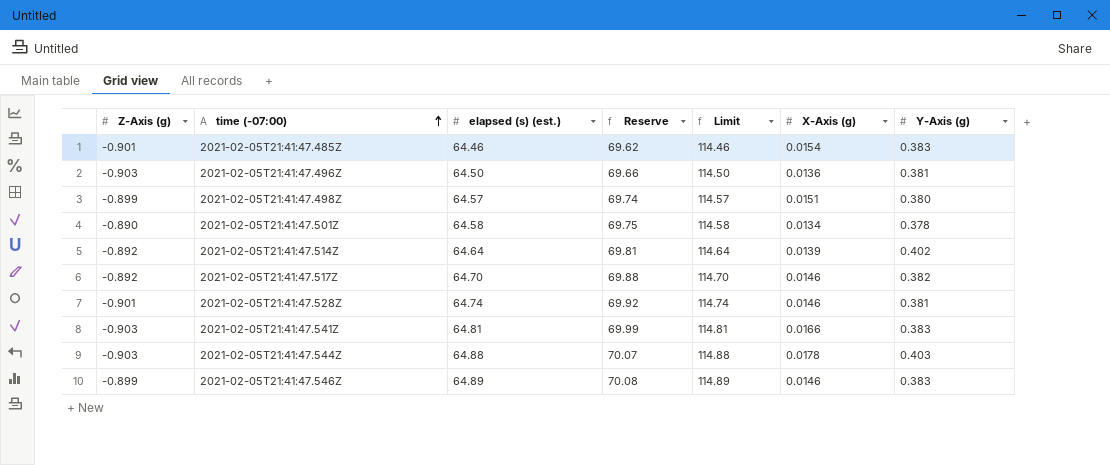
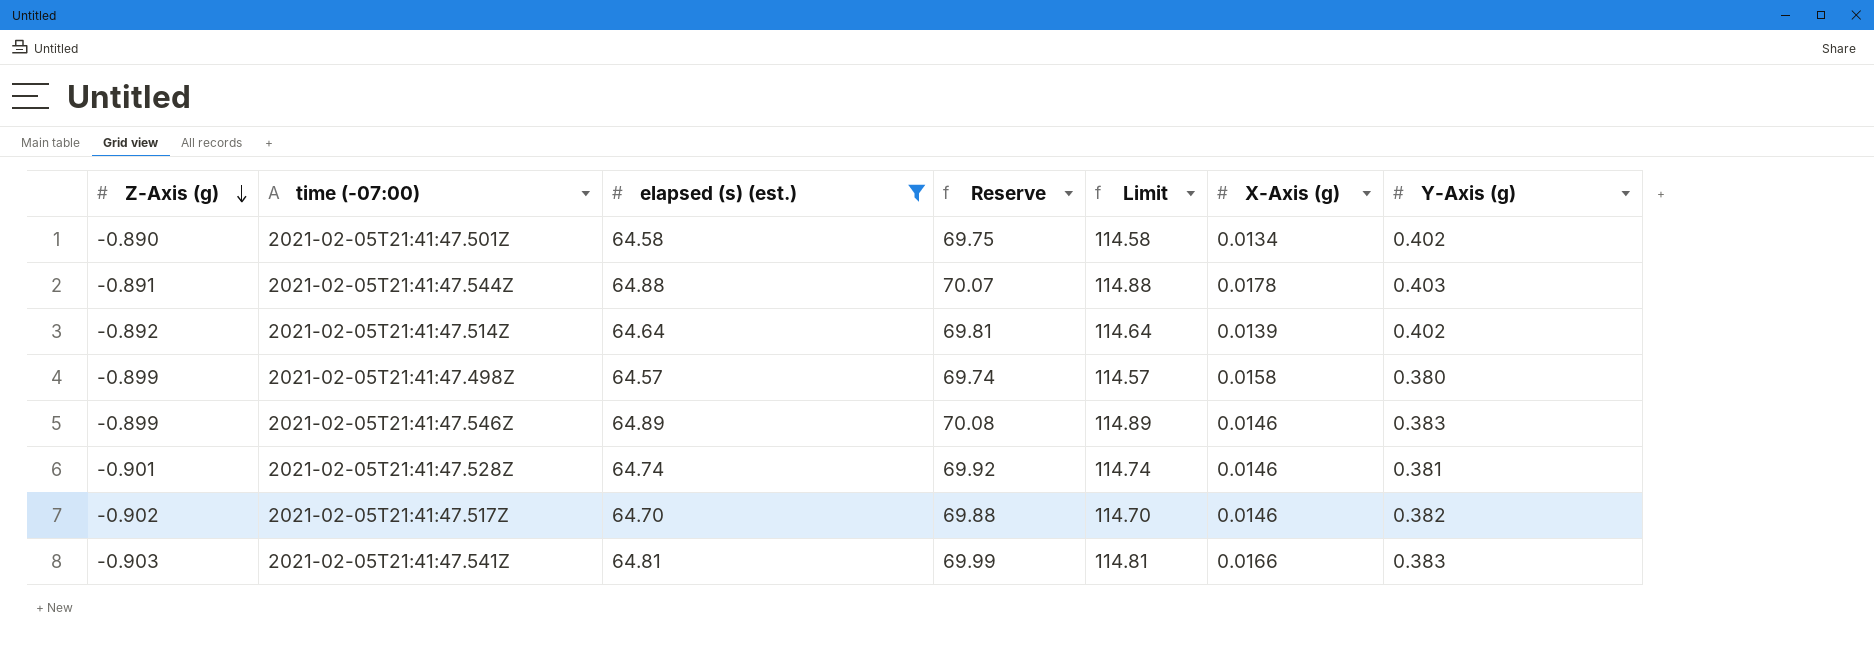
filter: none -> elapsed (s) (est.) >= 64.57
row order: time (-07:00) ascending -> Z-Axis (g) descending
2021-02-05T21:41:47.501Z | Y-Axis (g): 0.378 -> 0.402
2021-02-05T21:41:47.544Z | Z-Axis (g): -0.903 -> -0.891
2021-02-05T21:41:47.498Z | X-Axis (g): 0.0151 -> 0.0158
2021-02-05T21:41:47.517Z | Z-Axis (g): -0.892 -> -0.902

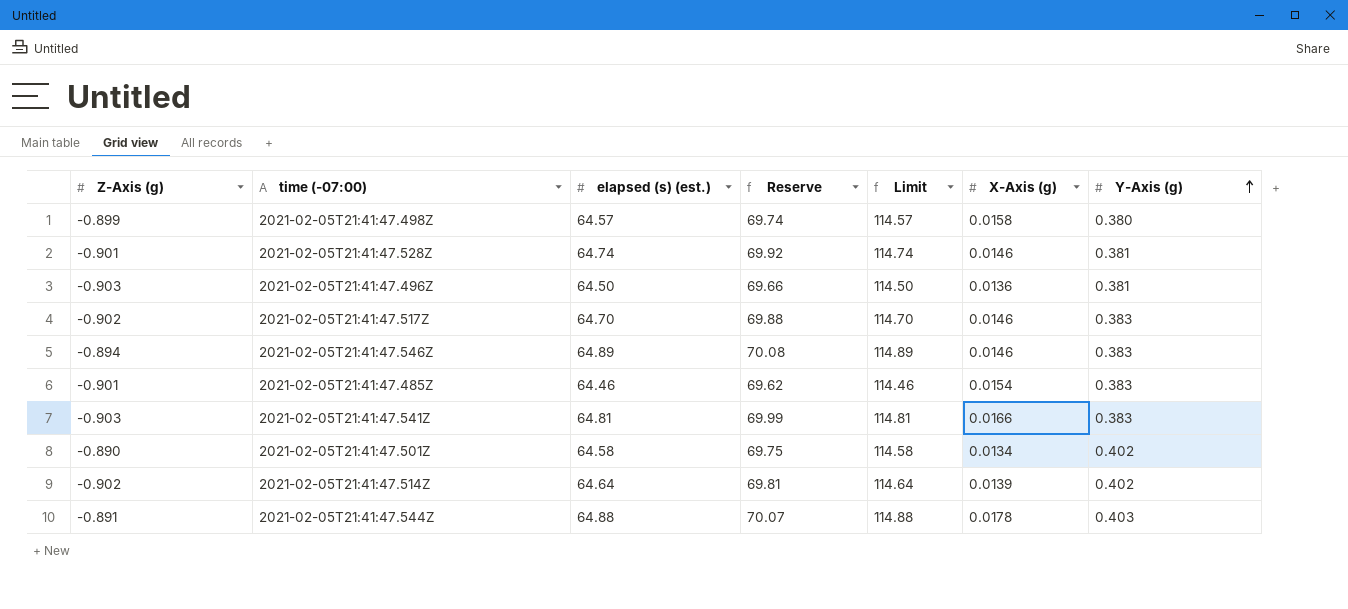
filter: elapsed (s) (est.) >= 64.57 -> none
row order: Z-Axis (g) descending -> Y-Axis (g) ascending
2021-02-05T21:41:47.517Z | Y-Axis (g): 0.382 -> 0.383
2021-02-05T21:41:47.546Z | Z-Axis (g): -0.899 -> -0.894
2021-02-05T21:41:47.514Z | Z-Axis (g): -0.892 -> -0.902

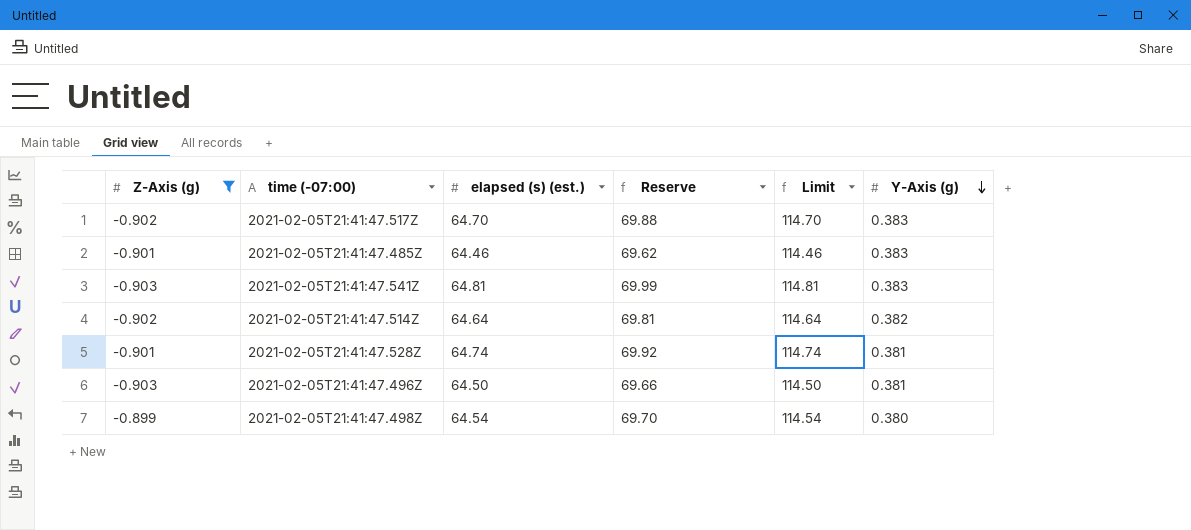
filter: none -> Z-Axis (g) <= -0.899
row order: Y-Axis (g) ascending -> Y-Axis (g) descending
column X-Axis (g) | position: 6 -> none
2021-02-05T21:41:47.514Z | Y-Axis (g): 0.402 -> 0.382
2021-02-05T21:41:47.498Z | elapsed (s) (est.): 64.57 -> 64.54
2021-02-05T21:41:47.498Z | Reserve: 69.74 -> 69.70
2021-02-05T21:41:47.498Z | Limit: 114.57 -> 114.54

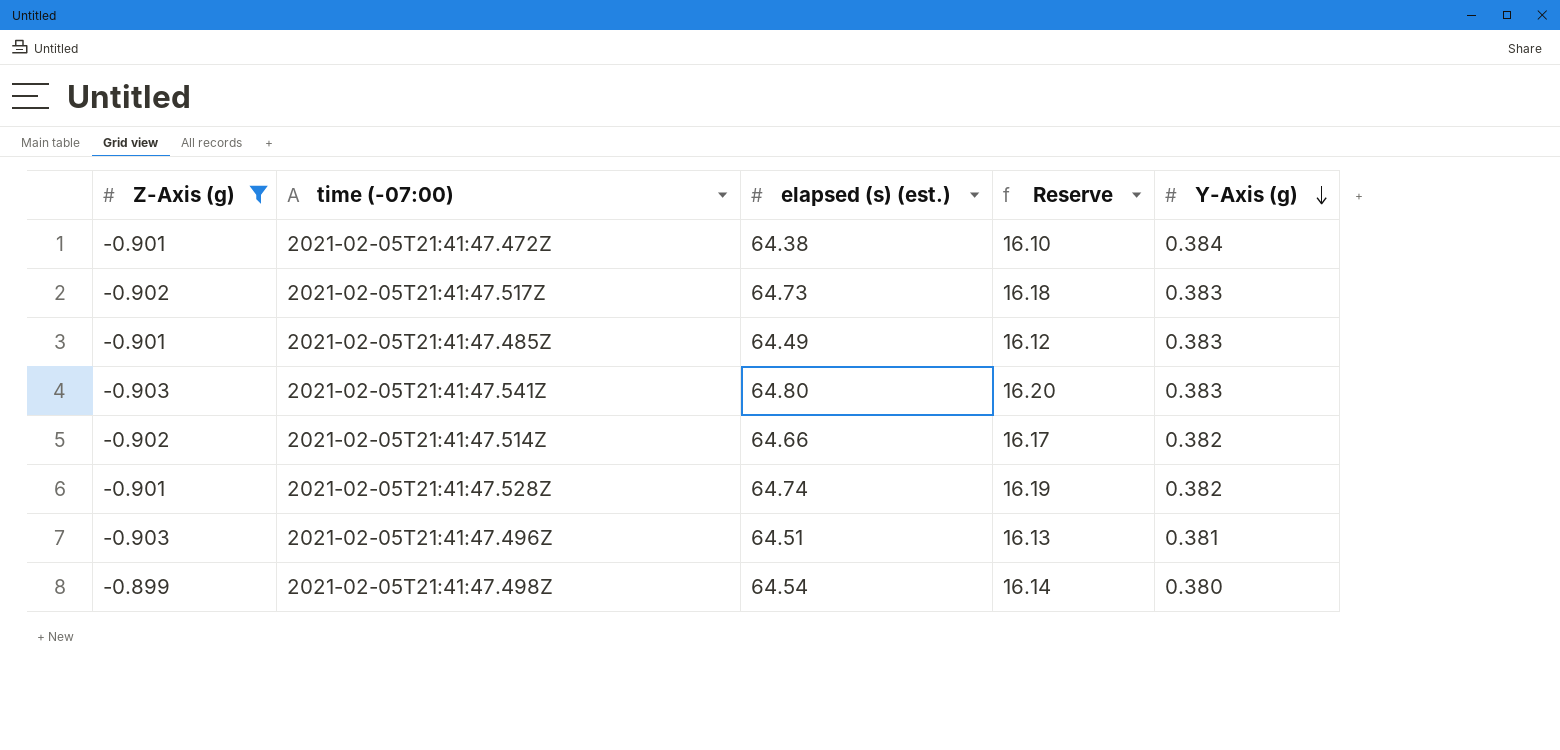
column Limit | formula: [elapsed (s) (est.)] + 50 -> none
column Reserve | formula: [elapsed (s) (est.)] * 1.08 -> [elapsed (s) (est.)] * 0.25
row 2021-02-05T21:41:47.472Z: none -> -0.901 | 64.38 | 16.10 | 0.384
2021-02-05T21:41:47.517Z | elapsed (s) (est.): 64.70 -> 64.73
2021-02-05T21:41:47.485Z | elapsed (s) (est.): 64.46 -> 64.49
2021-02-05T21:41:47.541Z | elapsed (s) (est.): 64.81 -> 64.80
2021-02-05T21:41:47.514Z | elapsed (s) (est.): 64.64 -> 64.66
2021-02-05T21:41:47.528Z | Y-Axis (g): 0.381 -> 0.382
2021-02-05T21:41:47.496Z | elapsed (s) (est.): 64.50 -> 64.51

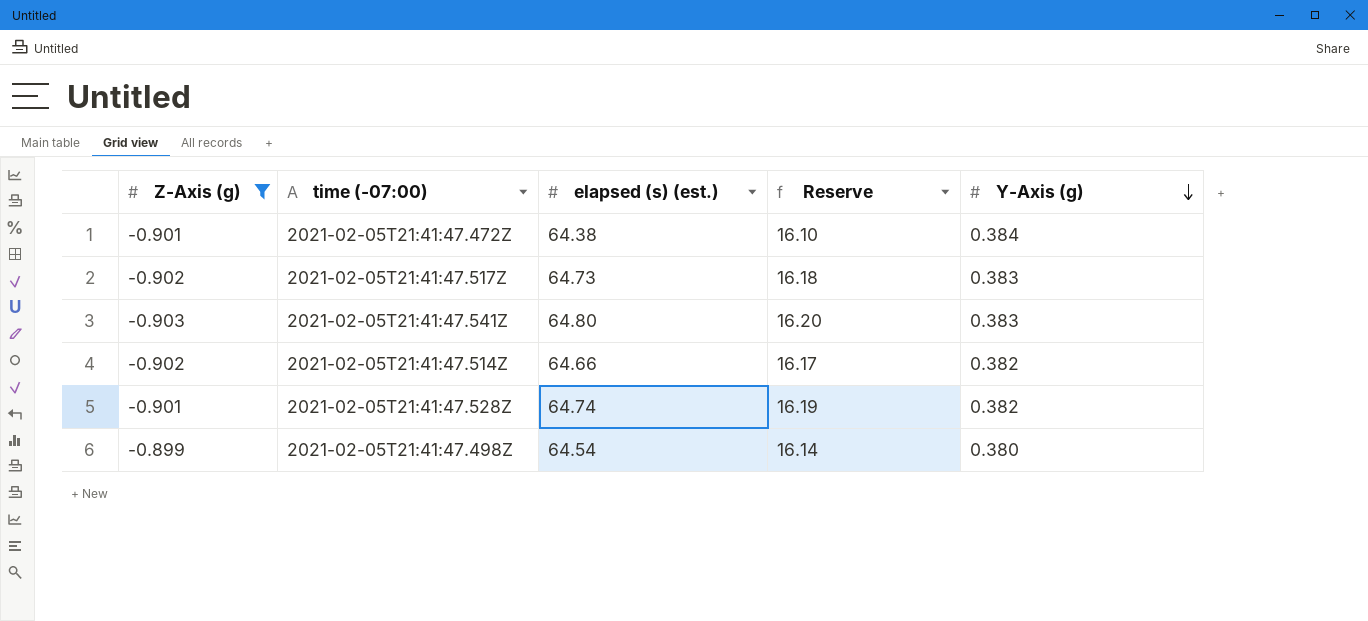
row 2021-02-05T21:41:47.485Z: -0.901 | 64.49 | 16.12 | 0.383 -> none
row 2021-02-05T21:41:47.496Z: -0.903 | 64.51 | 16.13 | 0.381 -> none

